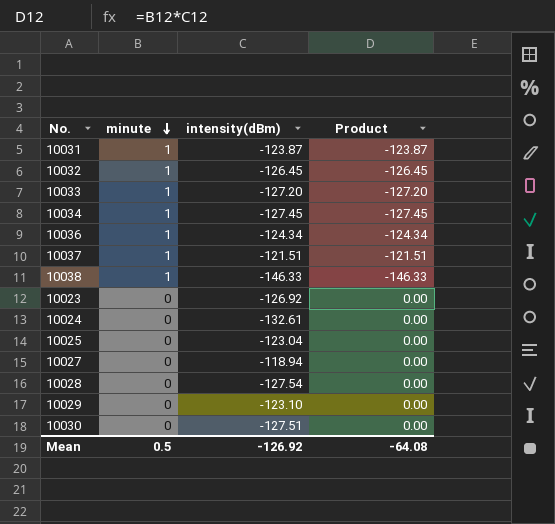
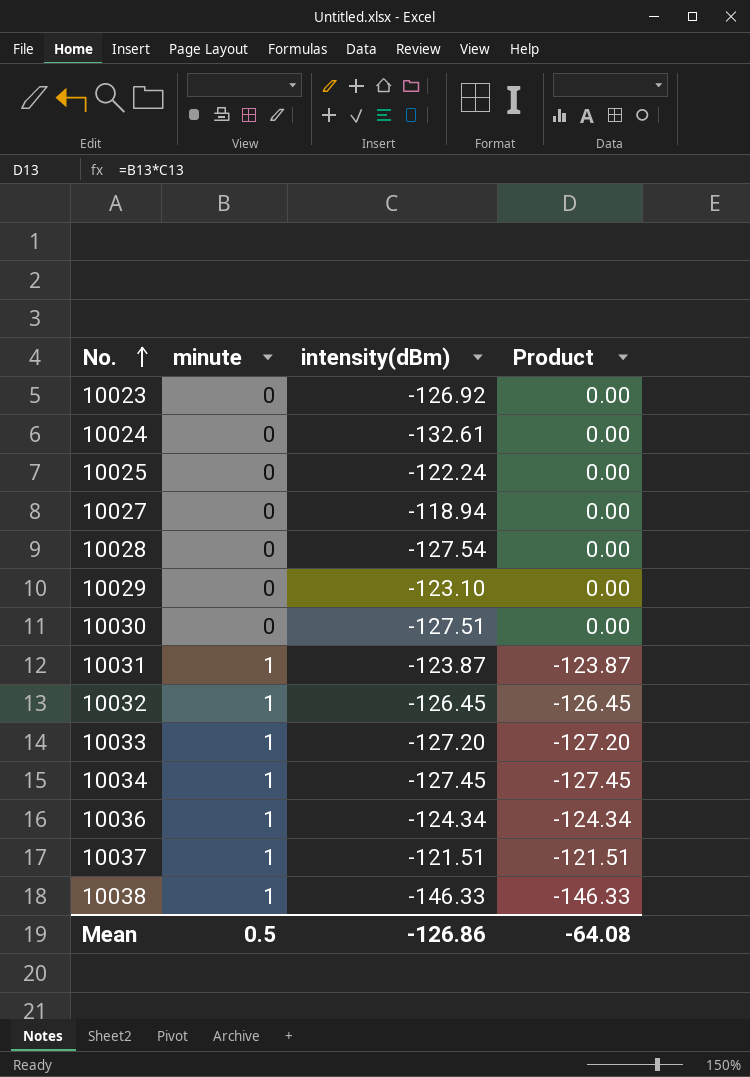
row order: minute descending -> No. ascending
10025 | intensity(dBm): -123.04 -> -122.24
Mean | intensity(dBm): -126.92 -> -126.86

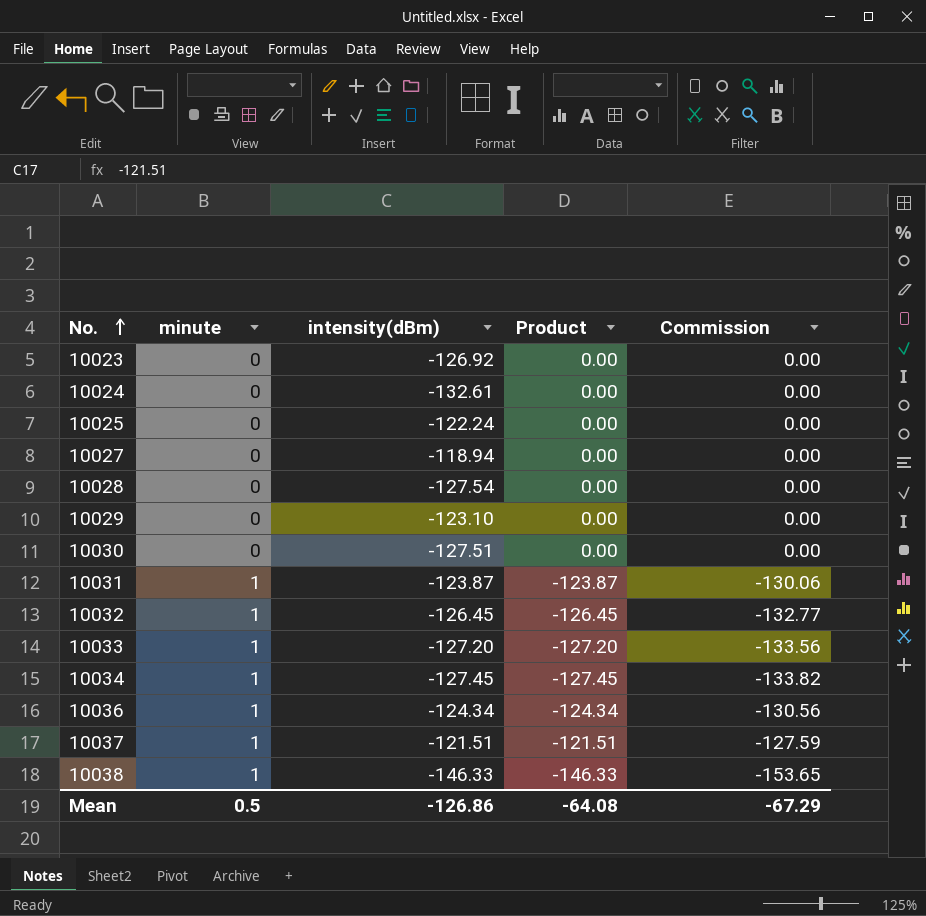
column Commission | formula: none -> [Product] * 1.05

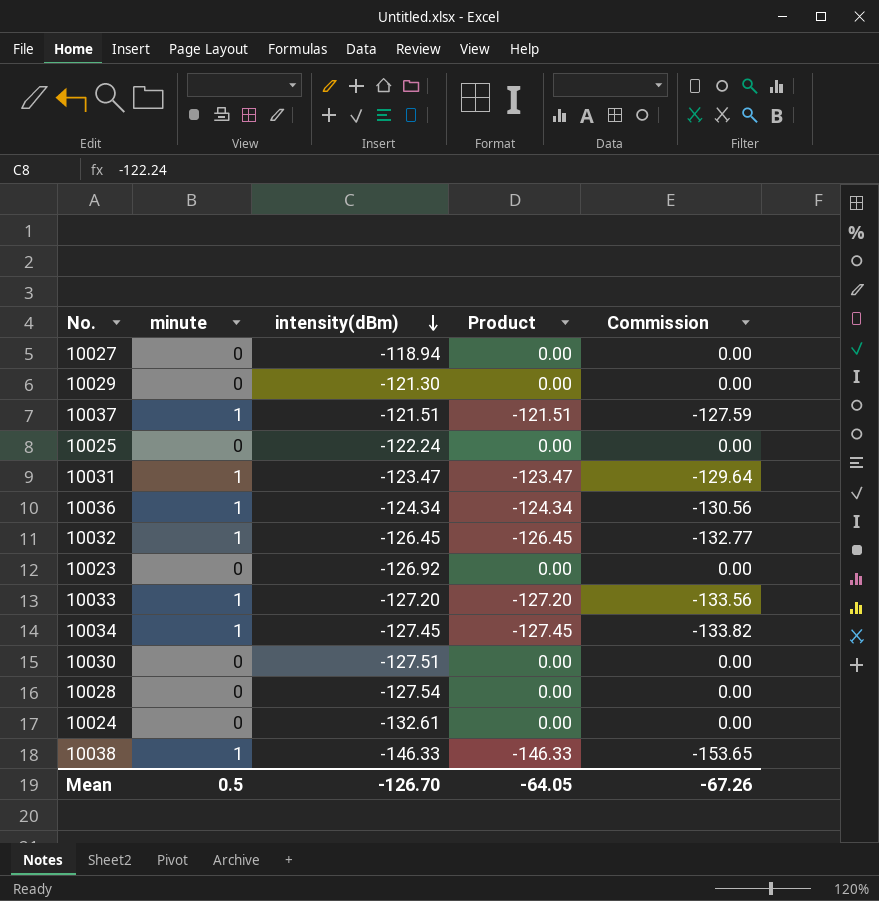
row order: No. ascending -> intensity(dBm) descending
10029 | intensity(dBm): -123.10 -> -121.30
10031 | intensity(dBm): -123.87 -> -123.47
10031 | Product: -123.87 -> -123.47
10031 | Commission: -130.06 -> -129.64
Mean | intensity(dBm): -126.86 -> -126.70
Mean | Product: -64.08 -> -64.05
Mean | Commission: -67.29 -> -67.26

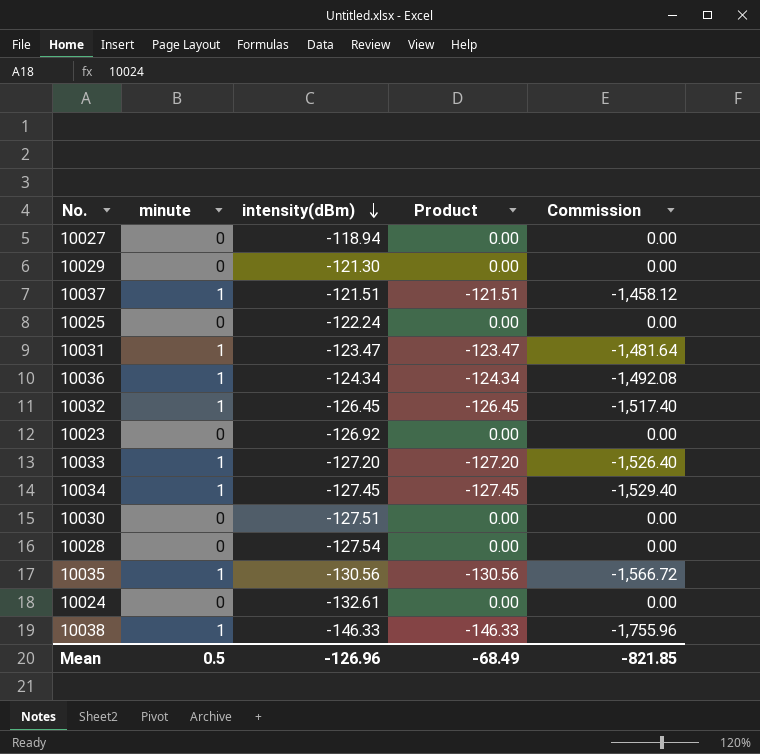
column Commission | formula: [Product] * 1.05 -> [Product] * 12
row 10035: none -> 1 | -130.56 | -130.56 | -1,566.72
Mean | intensity(dBm): -126.70 -> -126.96
Mean | Product: -64.05 -> -68.49
Mean | Commission: -67.26 -> -821.85

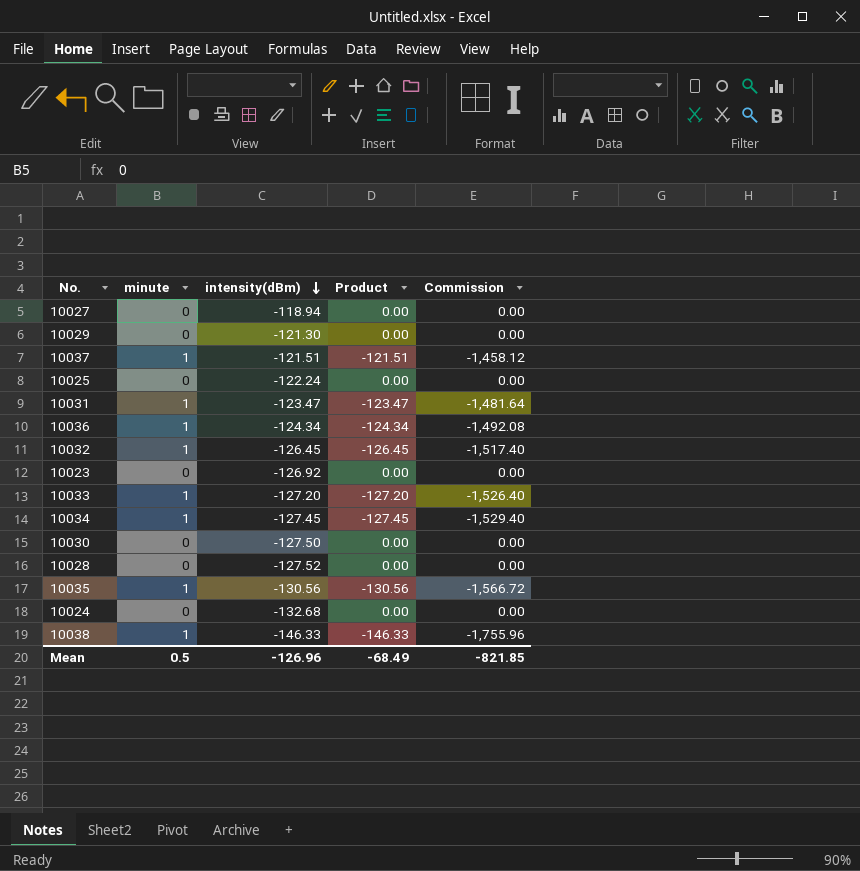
10030 | intensity(dBm): -127.51 -> -127.50
10028 | intensity(dBm): -127.54 -> -127.52
10024 | intensity(dBm): -132.61 -> -132.68

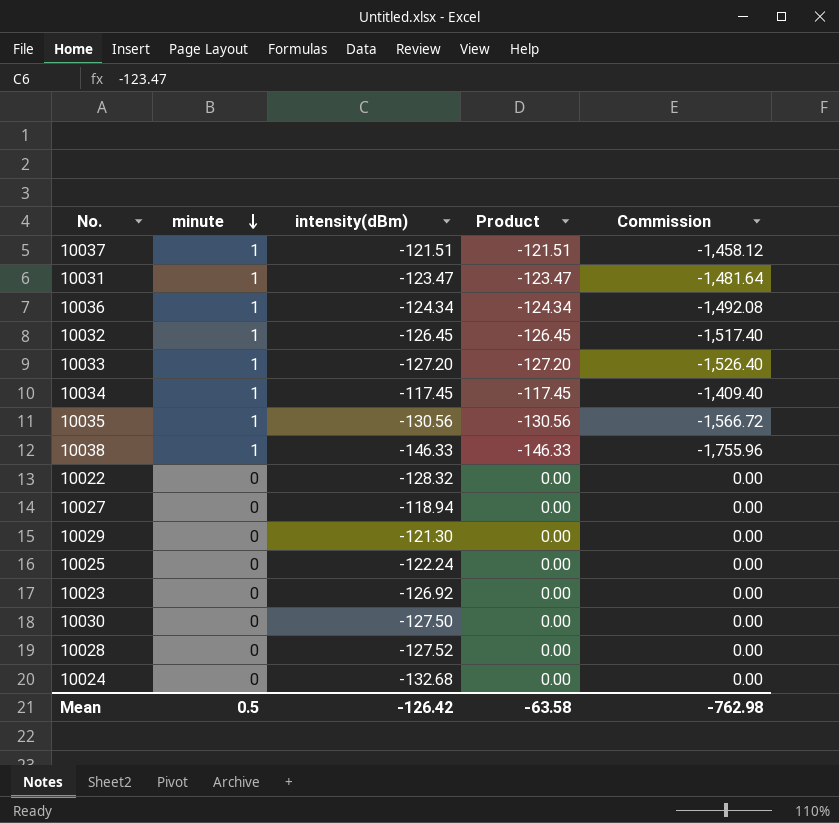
row order: intensity(dBm) descending -> minute descending
10034 | intensity(dBm): -127.45 -> -117.45
10034 | Product: -127.45 -> -117.45
10034 | Commission: -1,529.40 -> -1,409.40
row 10022: none -> 0 | -128.32 | 0.00 | 0.00
Mean | intensity(dBm): -126.96 -> -126.42
Mean | Product: -68.49 -> -63.58
Mean | Commission: -821.85 -> -762.98

